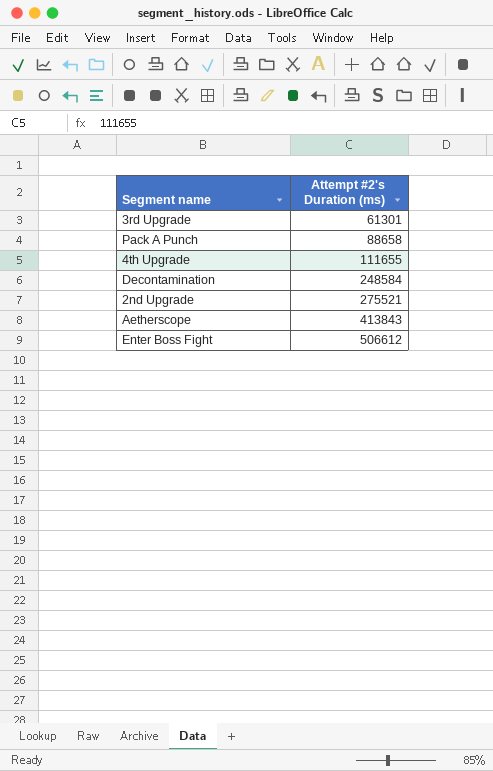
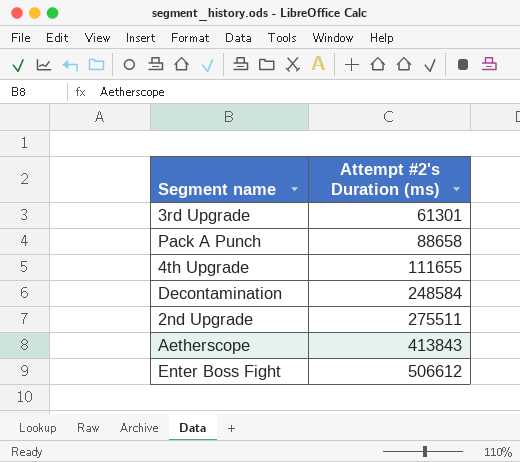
2nd Upgrade | Attempt #2's Duration (ms): 275521 -> 275511

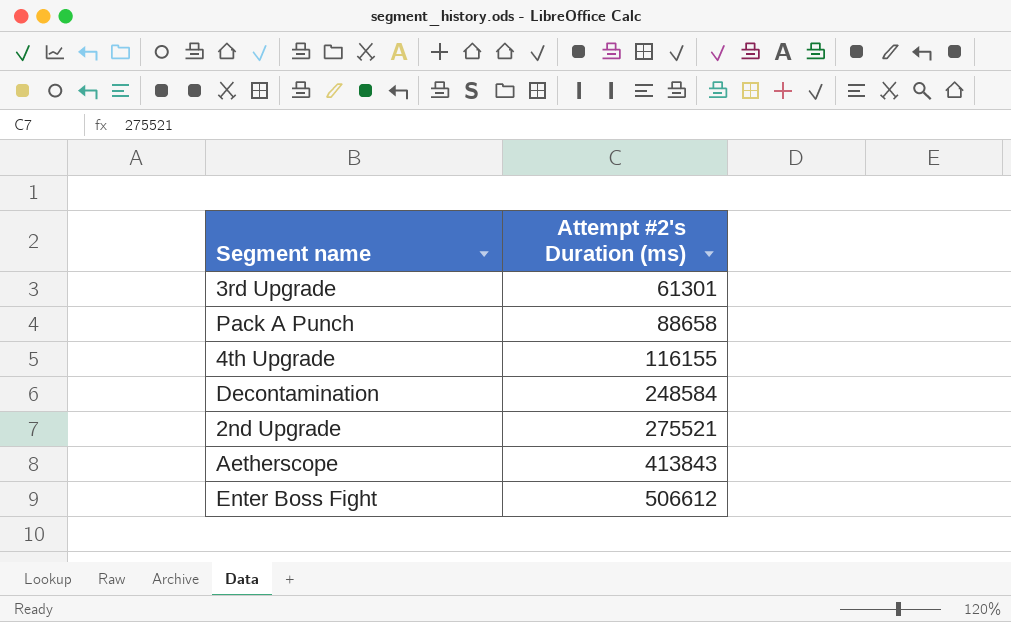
4th Upgrade | Attempt #2's Duration (ms): 111655 -> 116155
2nd Upgrade | Attempt #2's Duration (ms): 275511 -> 275521

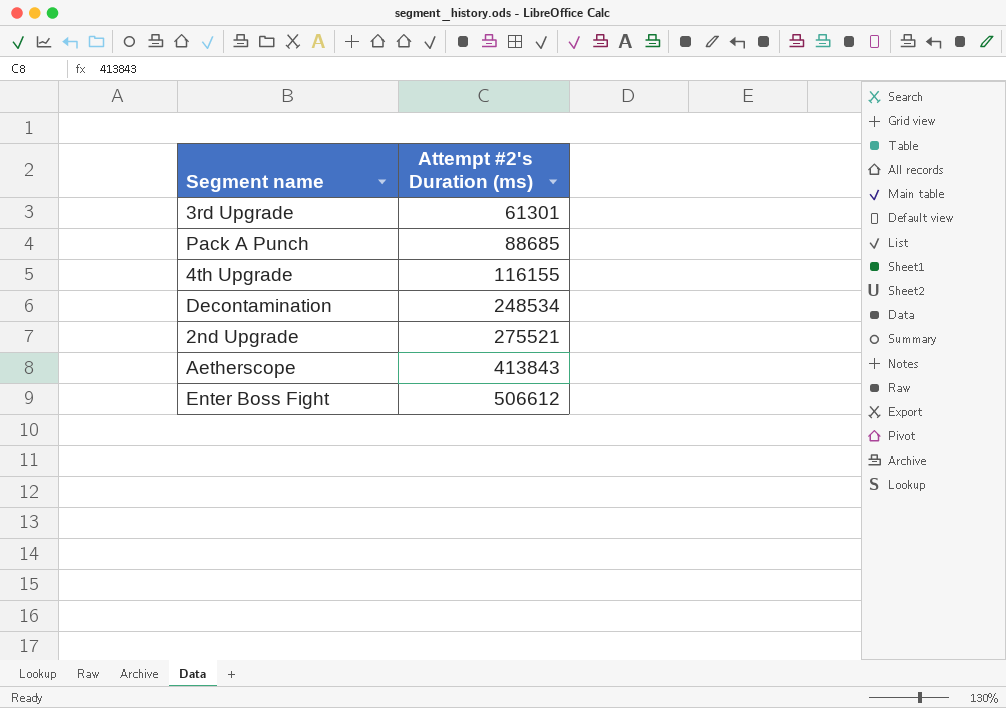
Pack A Punch | Attempt #2's Duration (ms): 88658 -> 88685
Decontamination | Attempt #2's Duration (ms): 248584 -> 248534

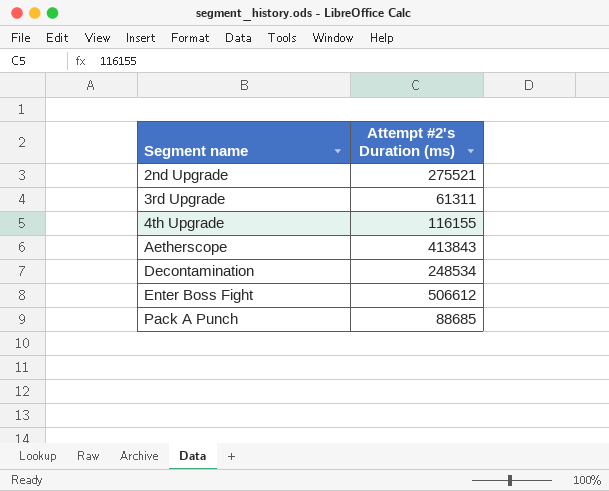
row order: Attempt #2's Duration (ms) ascending -> Segment name ascending
3rd Upgrade | Attempt #2's Duration (ms): 61301 -> 61311

